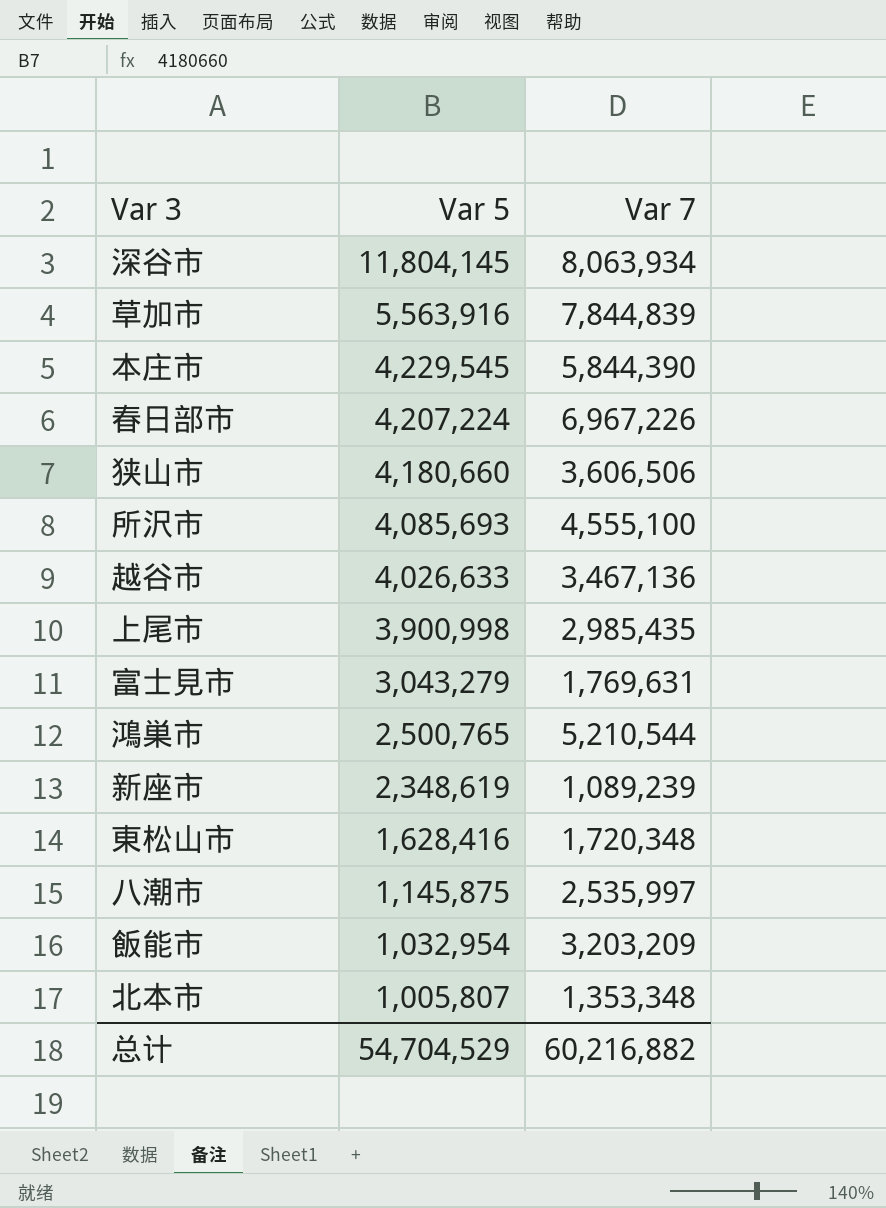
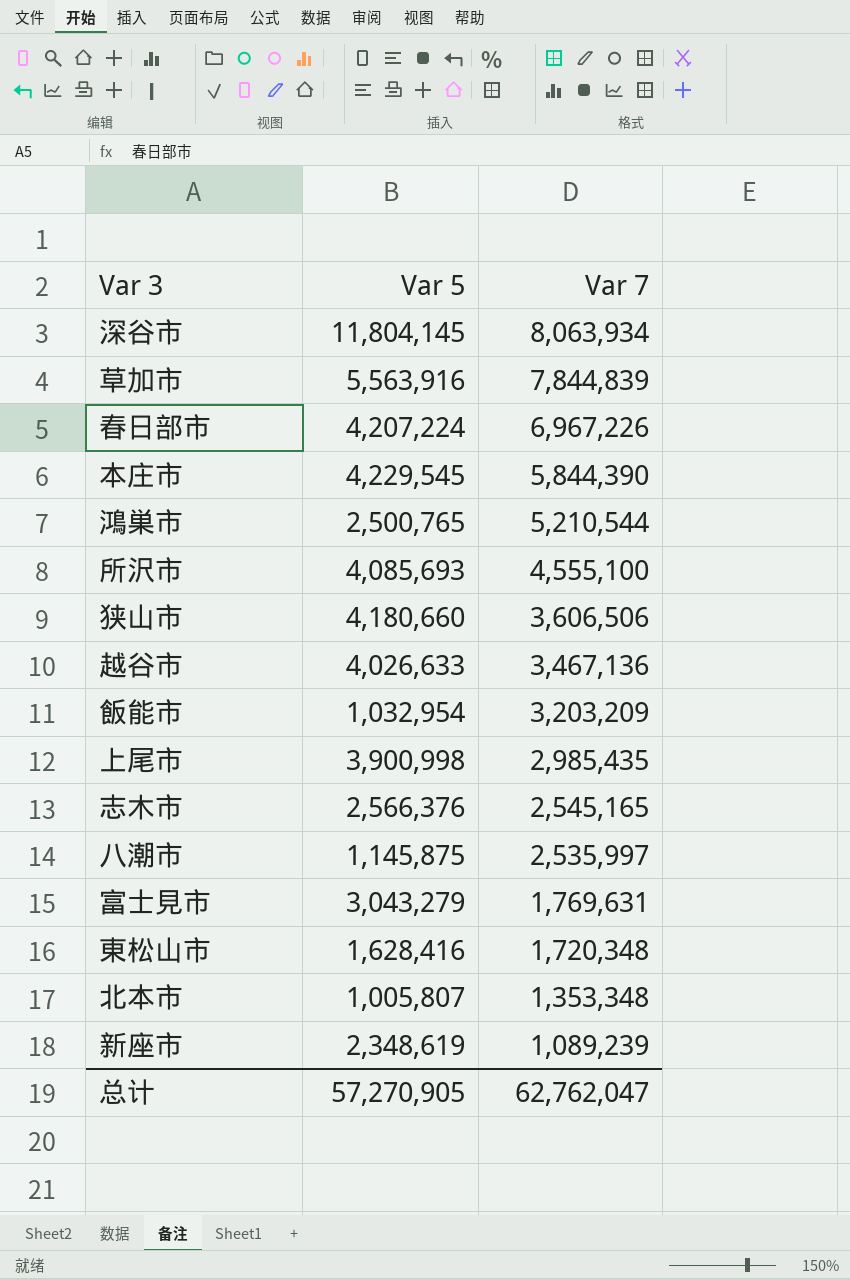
row order: Var 5 descending -> Var 7 descending
row 志木市: none -> 2,566,376 | 2,545,165
总计 | Var 5: 54,704,529 -> 57,270,905
总计 | Var 7: 60,216,882 -> 62,762,047

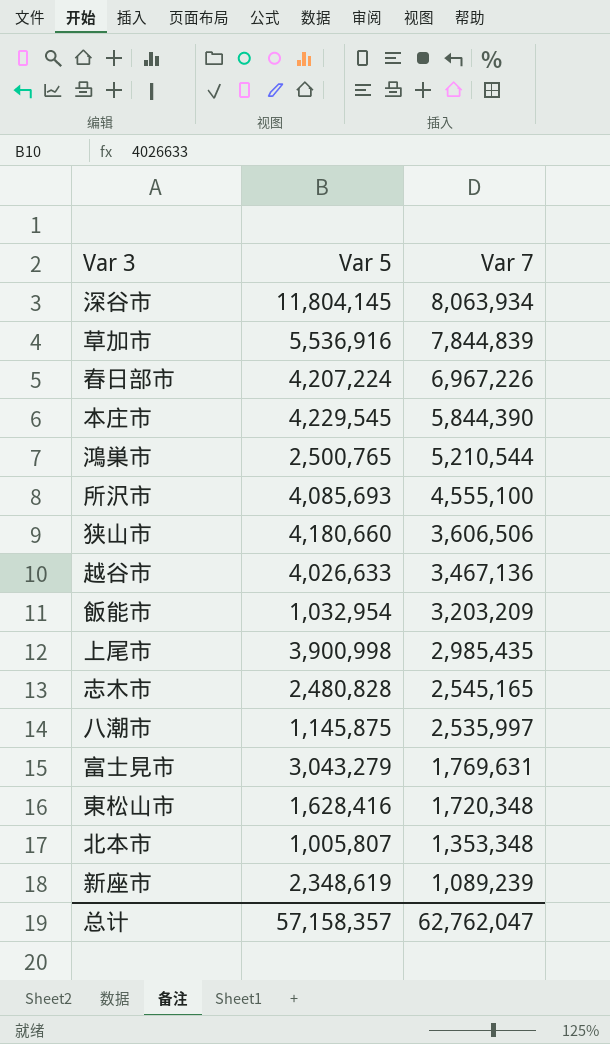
草加市 | Var 5: 5,563,916 -> 5,536,916
志木市 | Var 5: 2,566,376 -> 2,480,828
总计 | Var 5: 57,270,905 -> 57,158,357

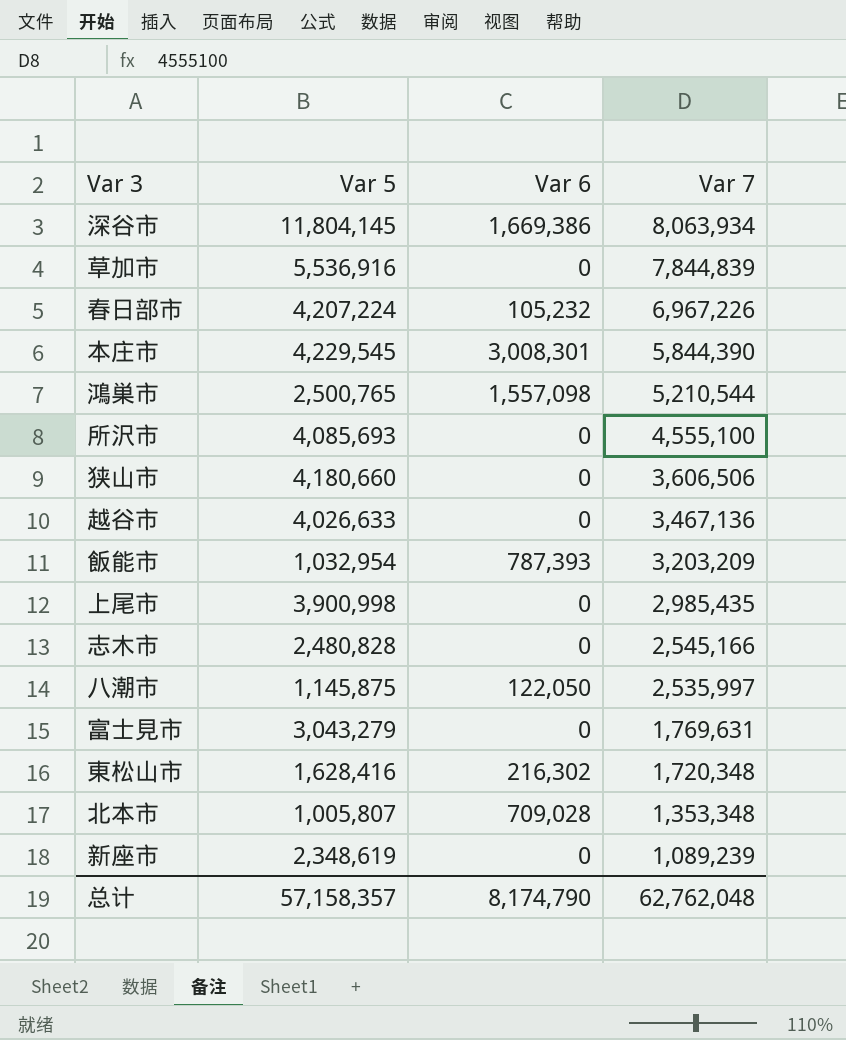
column Var 6 | position: none -> 3
志木市 | Var 7: 2,545,165 -> 2,545,166
总计 | Var 7: 62,762,047 -> 62,762,048

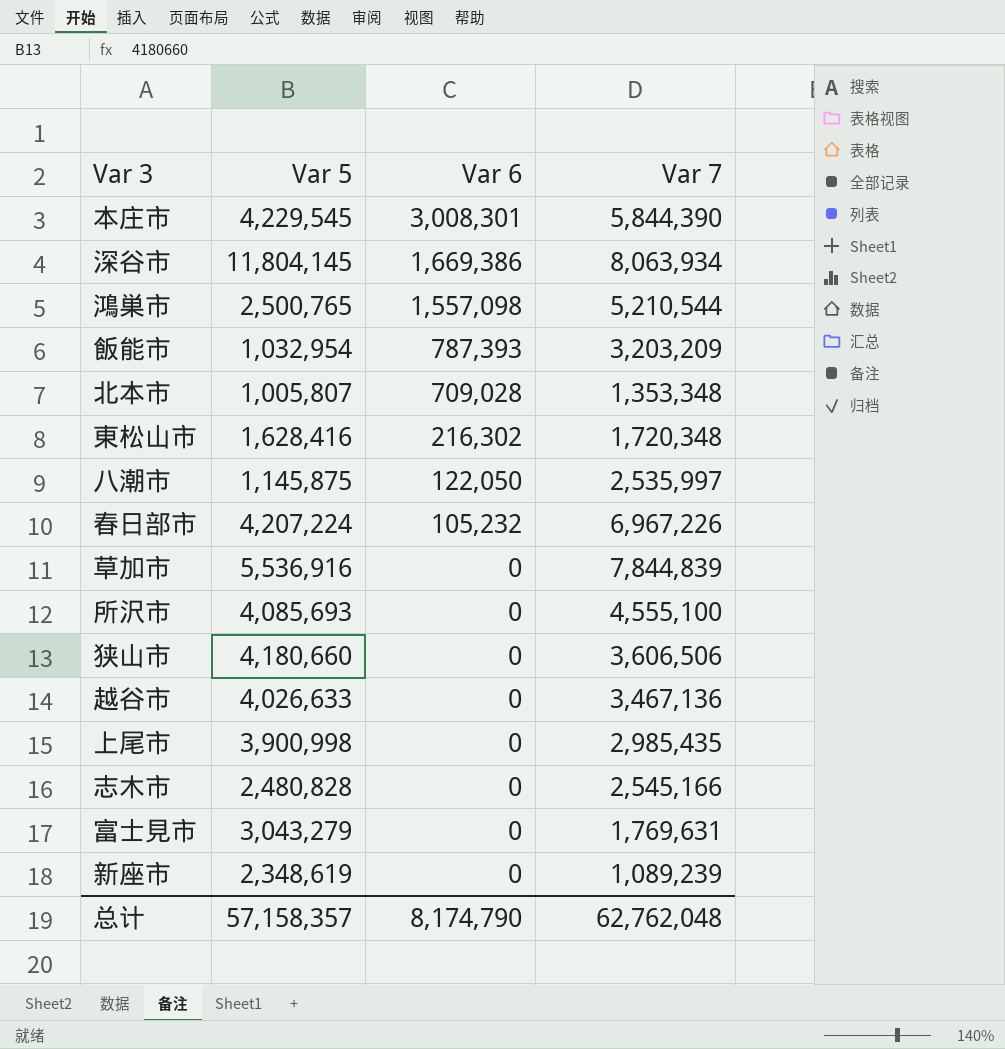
row order: Var 7 descending -> Var 6 descending

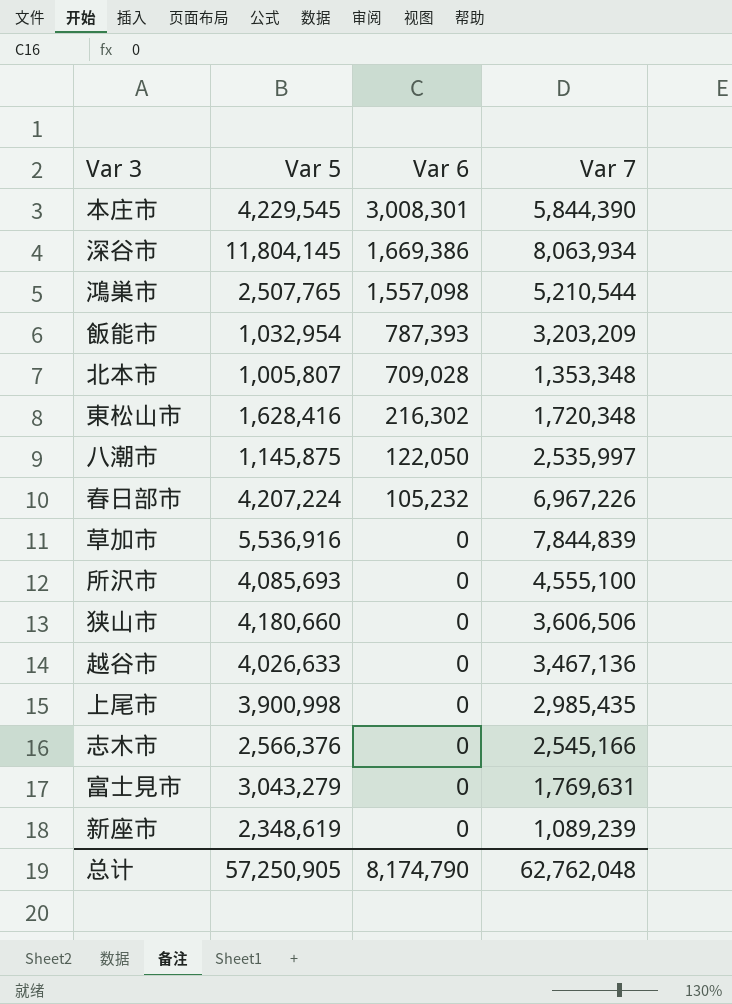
鴻巣市 | Var 5: 2,500,765 -> 2,507,765
志木市 | Var 5: 2,480,828 -> 2,566,376
总计 | Var 5: 57,158,357 -> 57,250,905

